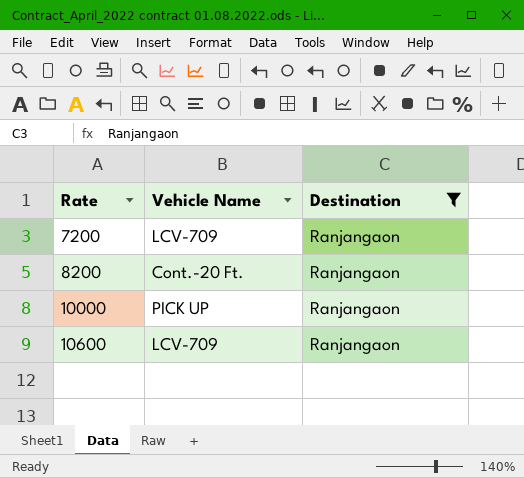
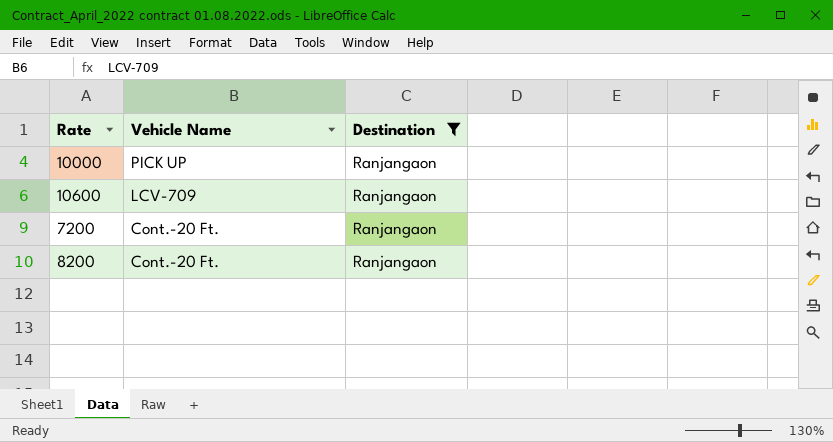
row order: Rate ascending -> Vehicle Name descending
7200 | Vehicle Name: LCV-709 -> Cont.-20 Ft.

